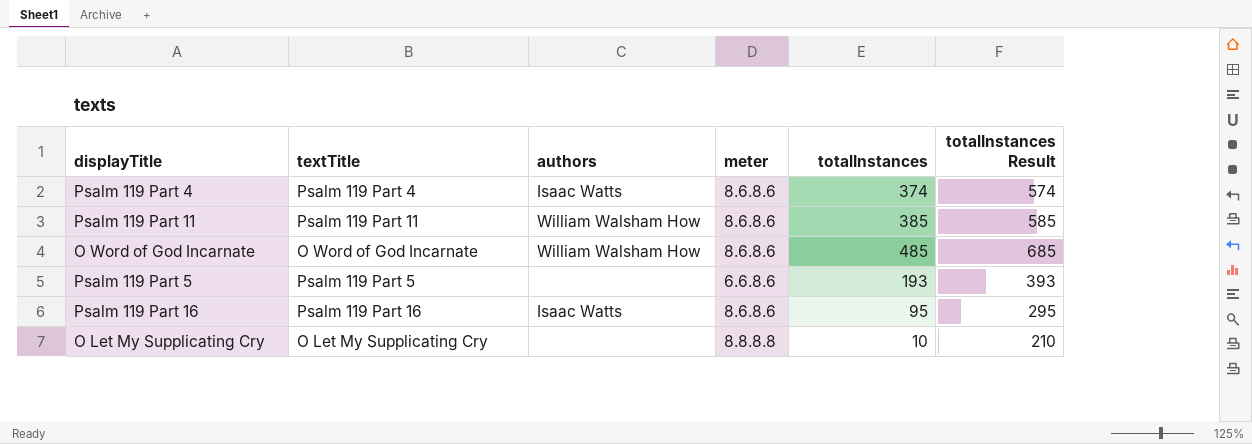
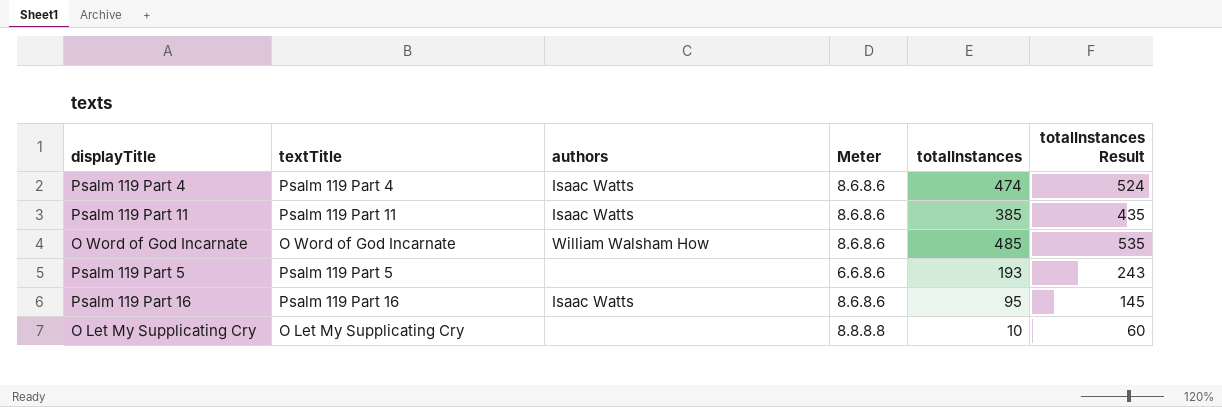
column name: meter -> Meter
column totalInstances Result | formula: [totalInstances] + 200 -> [totalInstances] + 50
Psalm 119 Part 4 | totalInstances: 374 -> 474
Psalm 119 Part 11 | authors: William Walsham How -> Isaac Watts

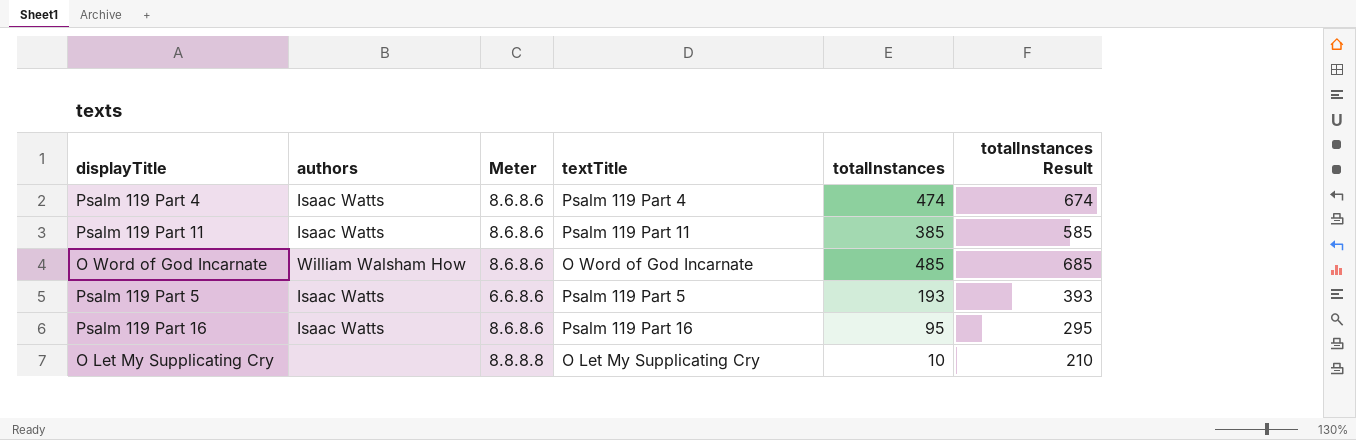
column textTitle | position: 2 -> 4
column totalInstances Result | formula: [totalInstances] + 50 -> [totalInstances] + 200
Psalm 119 Part 5 | authors: none -> Isaac Watts

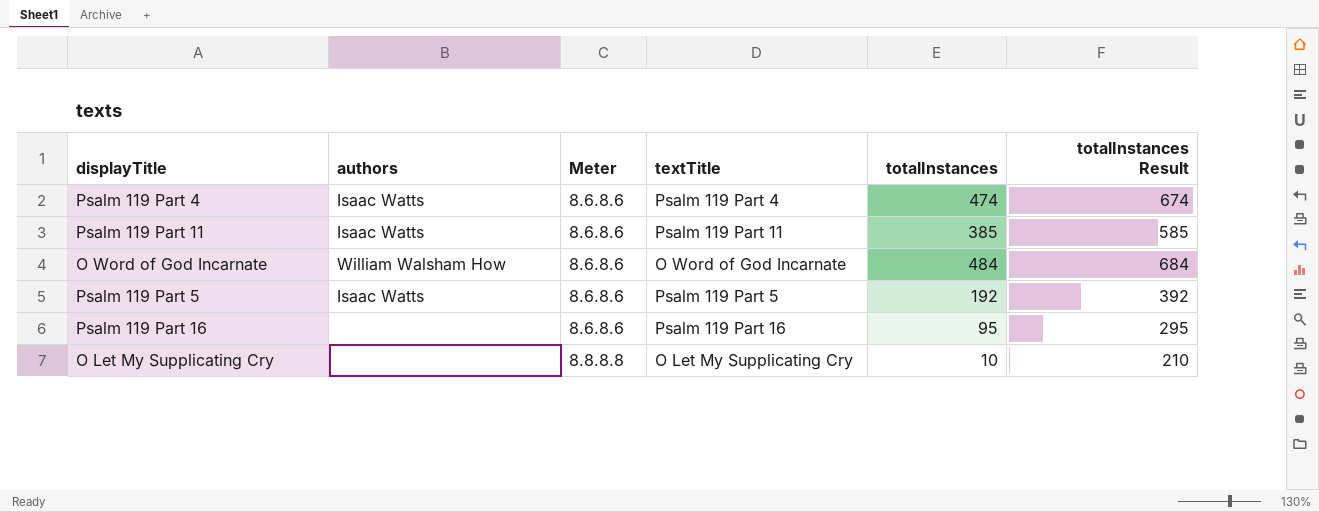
O Word of God Incarnate | totalInstances: 485 -> 484
O Word of God Incarnate | totalInstances Result: 685 -> 684
Psalm 119 Part 5 | Meter: 6.6.8.6 -> 8.6.8.6
Psalm 119 Part 5 | totalInstances: 193 -> 192
Psalm 119 Part 5 | totalInstances Result: 393 -> 392
Psalm 119 Part 16 | authors: Isaac Watts -> none

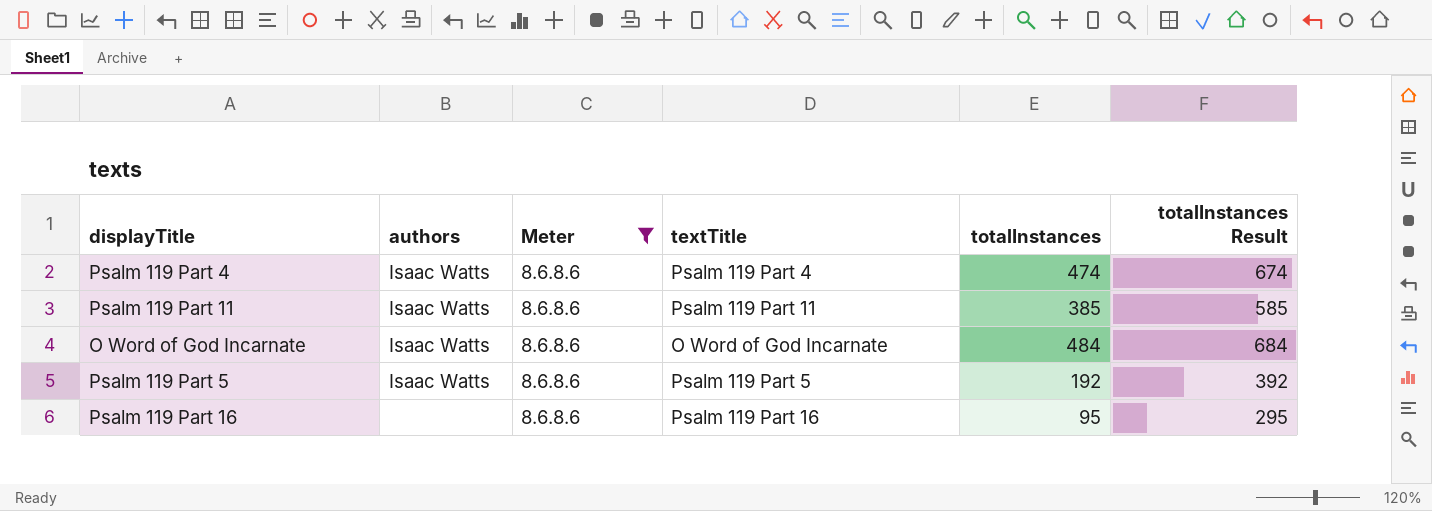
filter: none -> Meter = 8.6.8.6
O Word of God Incarnate | authors: William Walsham How -> Isaac Watts

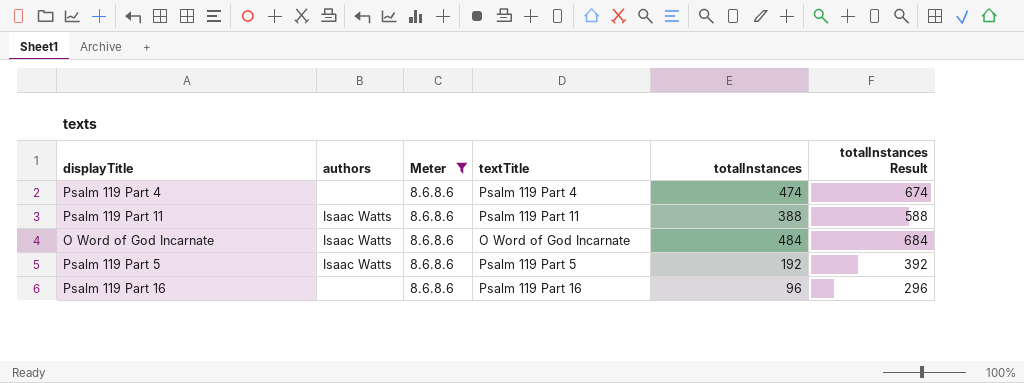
Psalm 119 Part 4 | authors: Isaac Watts -> none
Psalm 119 Part 11 | totalInstances: 385 -> 388
Psalm 119 Part 11 | totalInstances Result: 585 -> 588
Psalm 119 Part 16 | totalInstances: 95 -> 96
Psalm 119 Part 16 | totalInstances Result: 295 -> 296

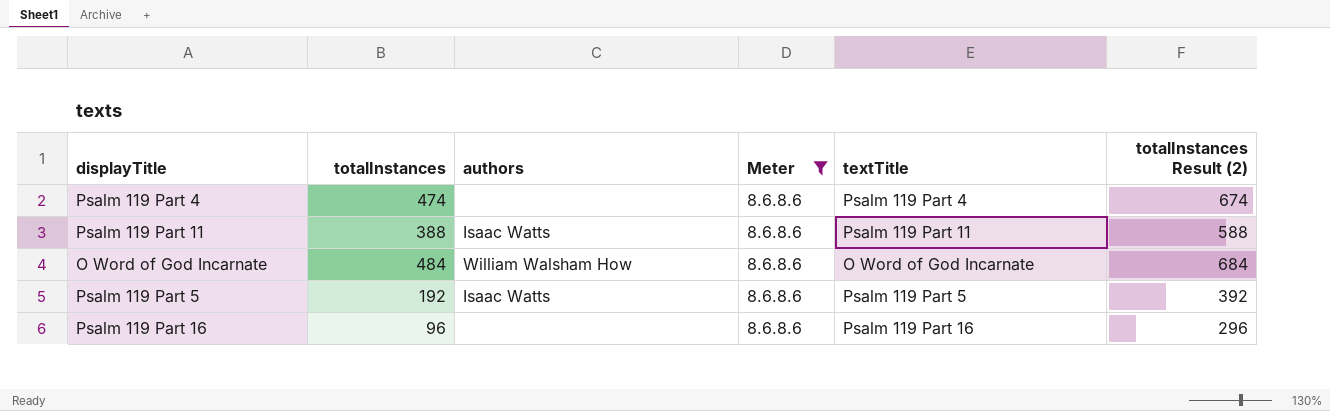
column totalInstances | position: 5 -> 2
column name: totalInstances Result -> totalInstances Result (2)
O Word of God Incarnate | authors: Isaac Watts -> William Walsham How

